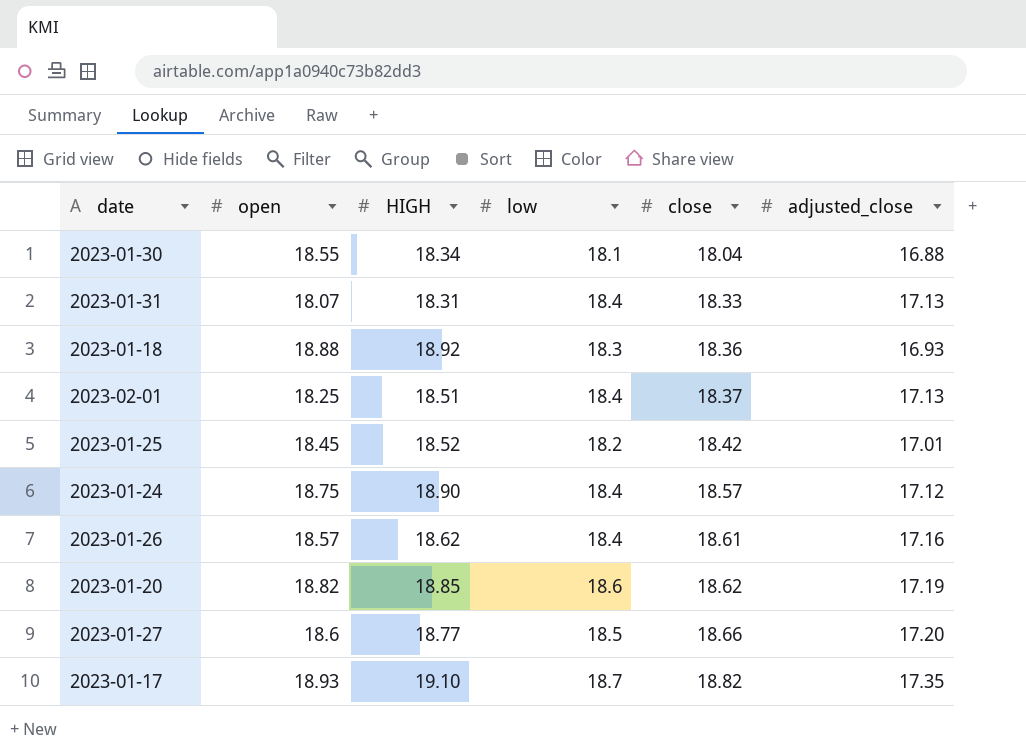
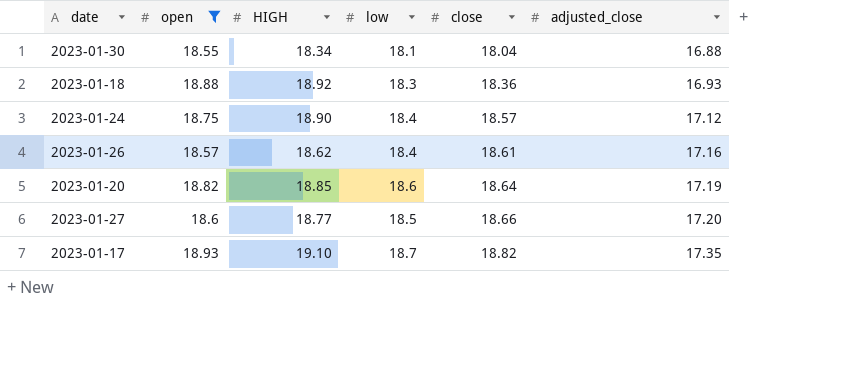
filter: none -> open >= 18.55
2023-01-20 | close: 18.62 -> 18.64

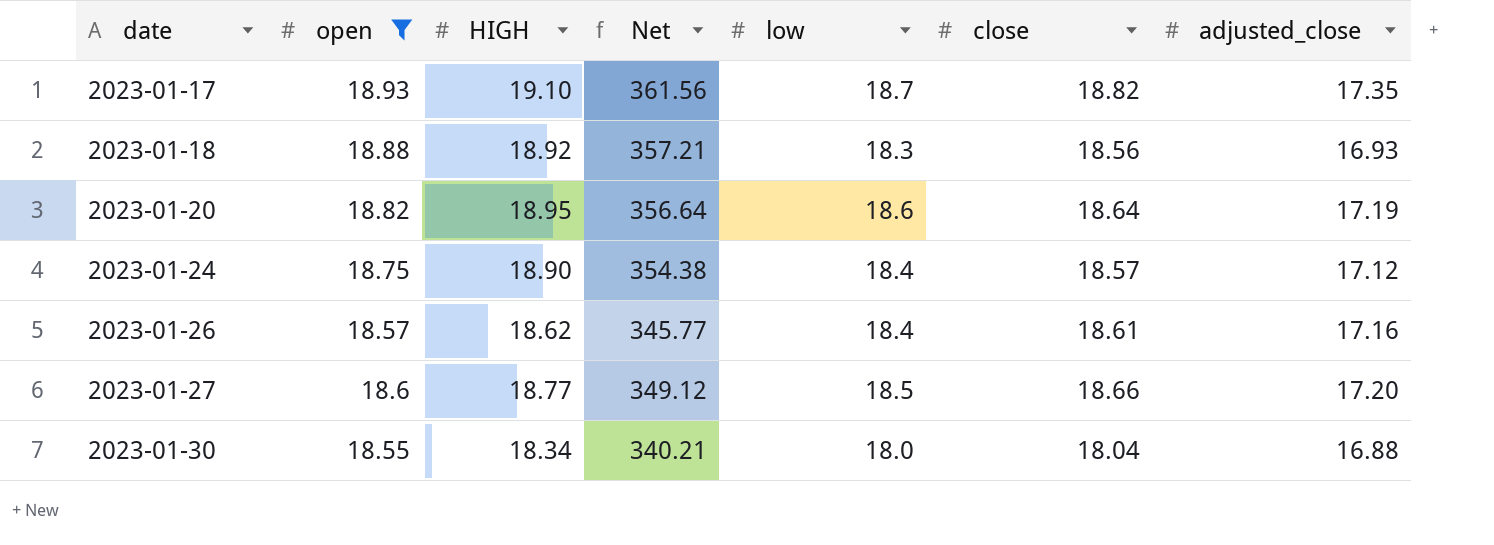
row order: close ascending -> date ascending
column Net | formula: none -> [open] * [HIGH]
2023-01-18 | close: 18.36 -> 18.56
2023-01-20 | HIGH: 18.85 -> 18.95
2023-01-30 | low: 18.1 -> 18.0

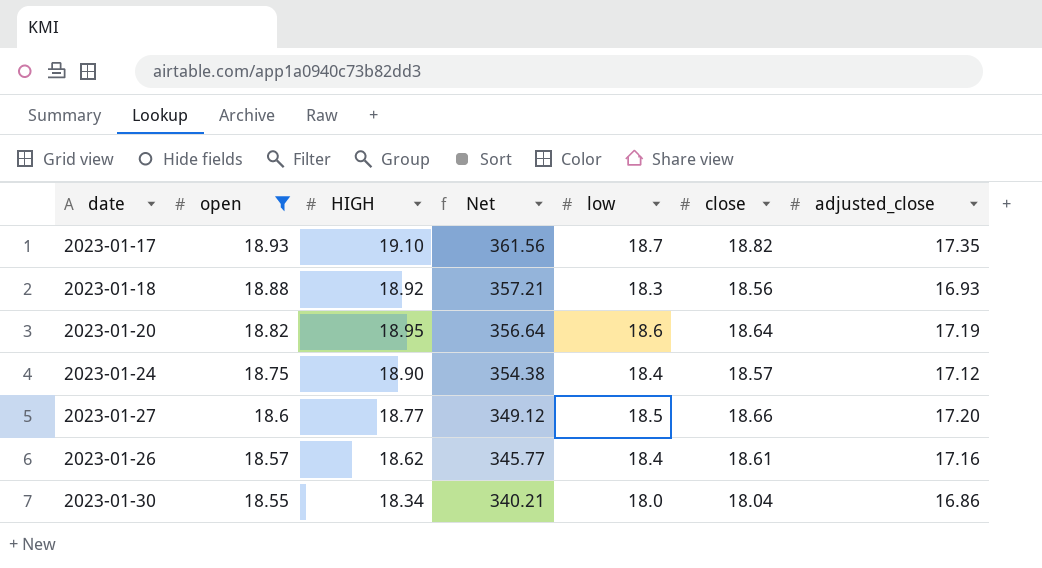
row order: date ascending -> open descending
2023-01-30 | adjusted_close: 16.88 -> 16.86

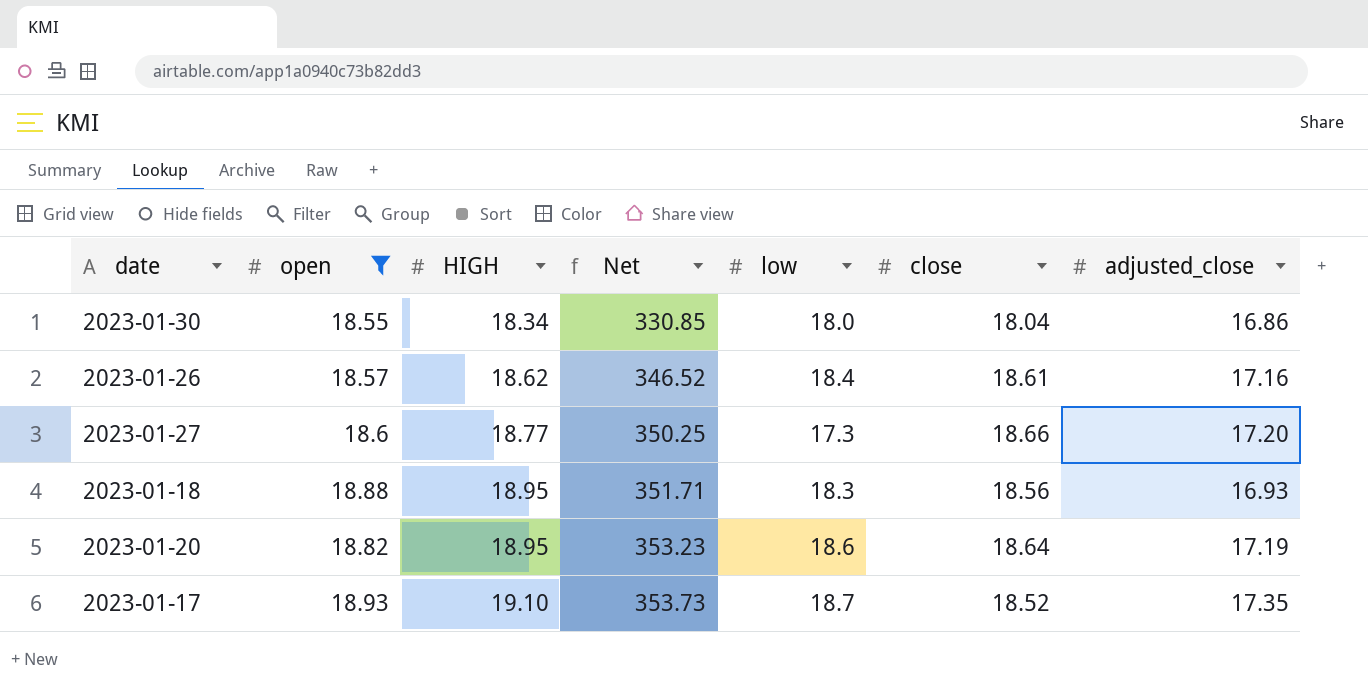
row order: open descending -> HIGH ascending
column Net | formula: [open] * [HIGH] -> [HIGH] * [close]
row 2023-01-24: 18.75 | 18.90 | 354.38 | 18.4 | 18.57 | 17.12 -> none
2023-01-27 | low: 18.5 -> 17.3
2023-01-18 | HIGH: 18.92 -> 18.95
2023-01-17 | close: 18.82 -> 18.52

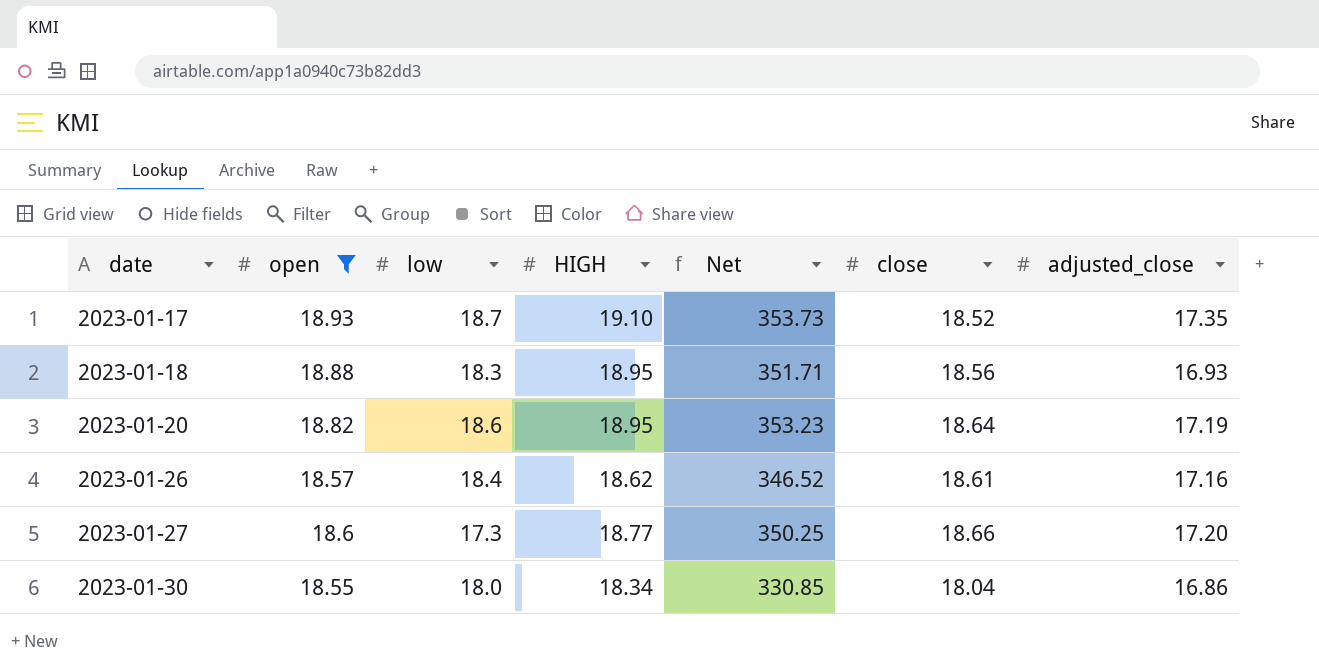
row order: HIGH ascending -> date ascending
column low | position: 5 -> 3

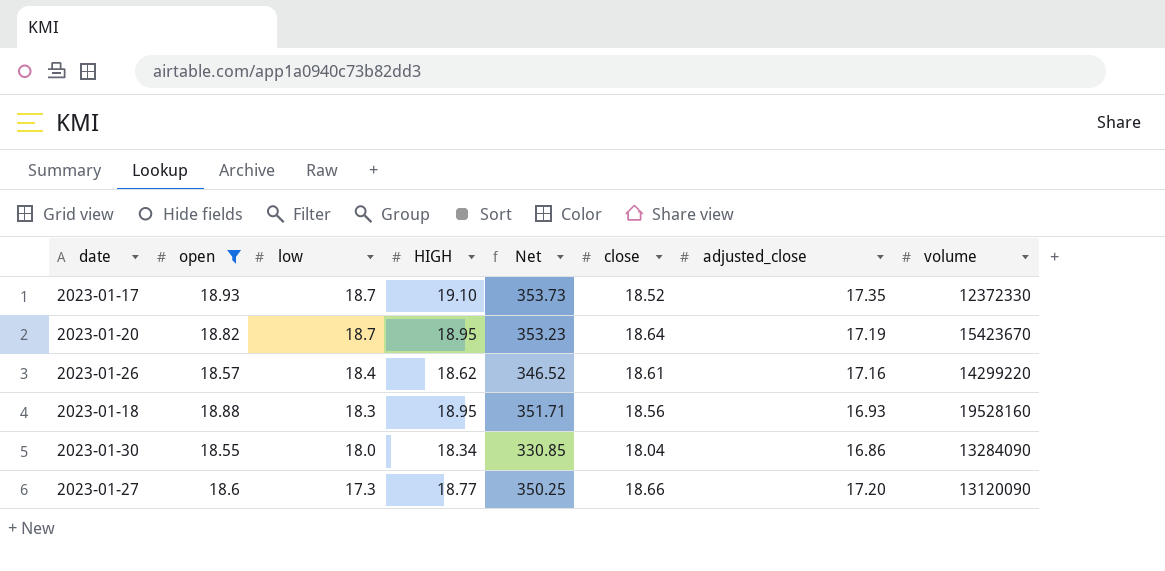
row order: date ascending -> low descending
column volume | position: none -> 8
2023-01-20 | low: 18.6 -> 18.7

